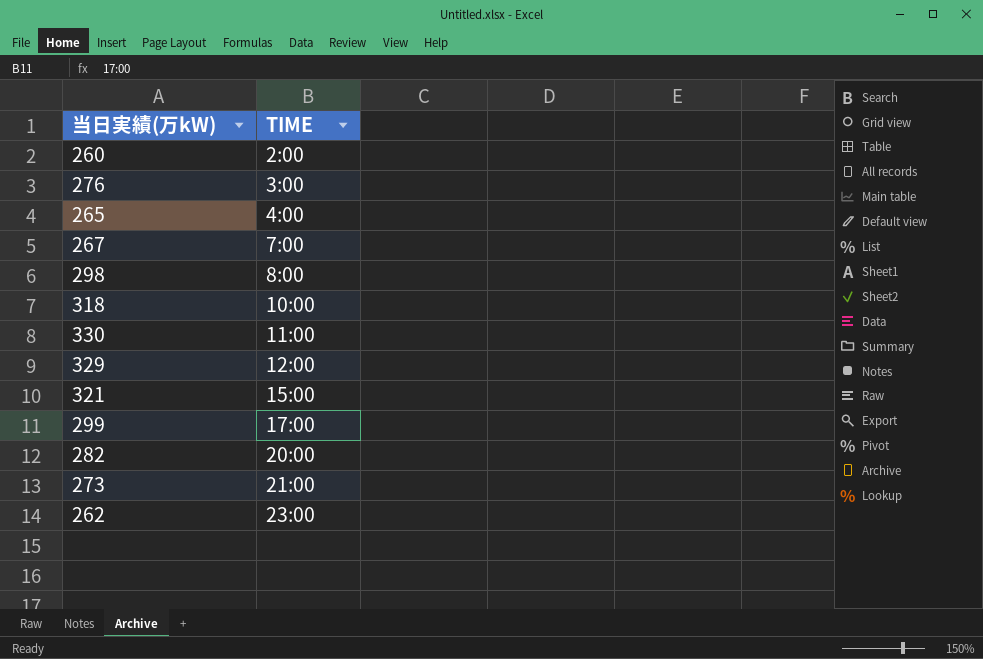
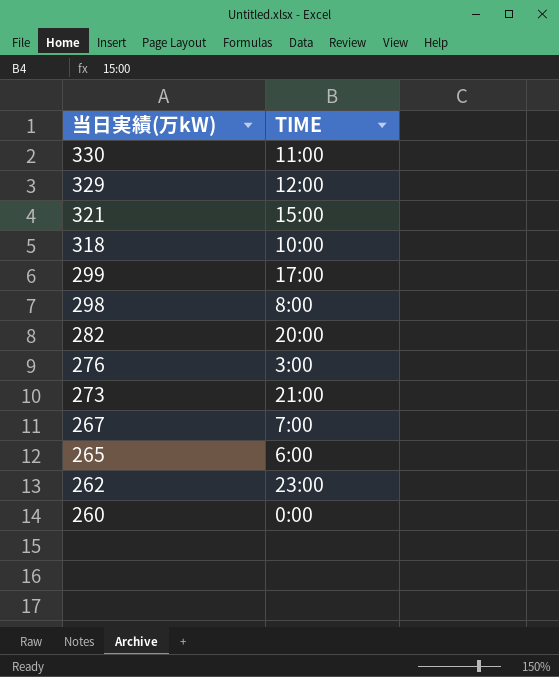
row order: TIME ascending -> 当日実績(万kW) descending
265 | TIME: 4:00 -> 6:00
260 | TIME: 2:00 -> 0:00

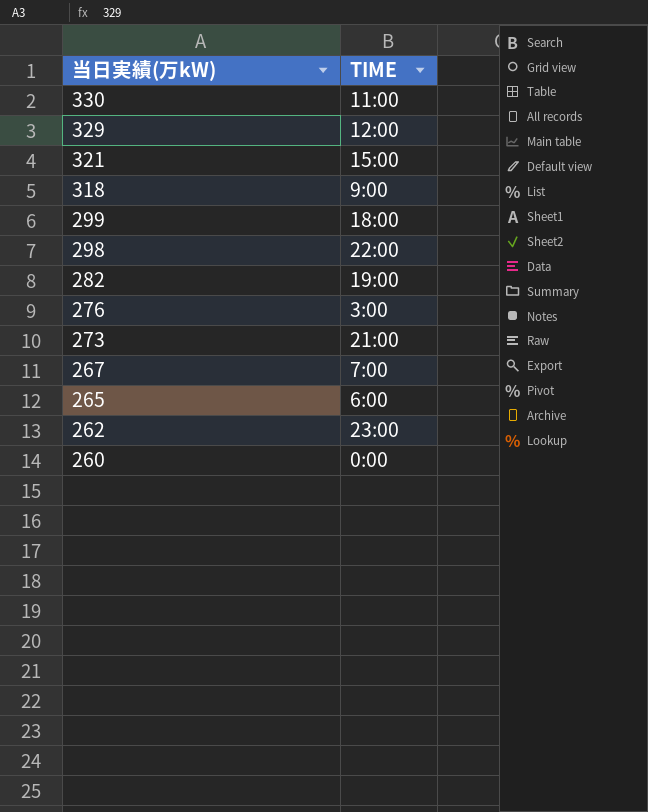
318 | TIME: 10:00 -> 9:00
299 | TIME: 17:00 -> 18:00
298 | TIME: 8:00 -> 22:00
282 | TIME: 20:00 -> 19:00

